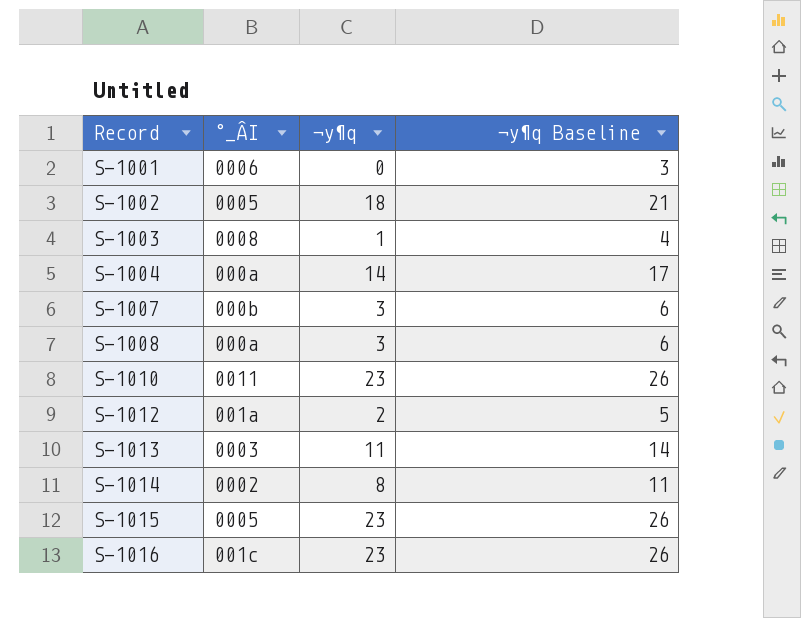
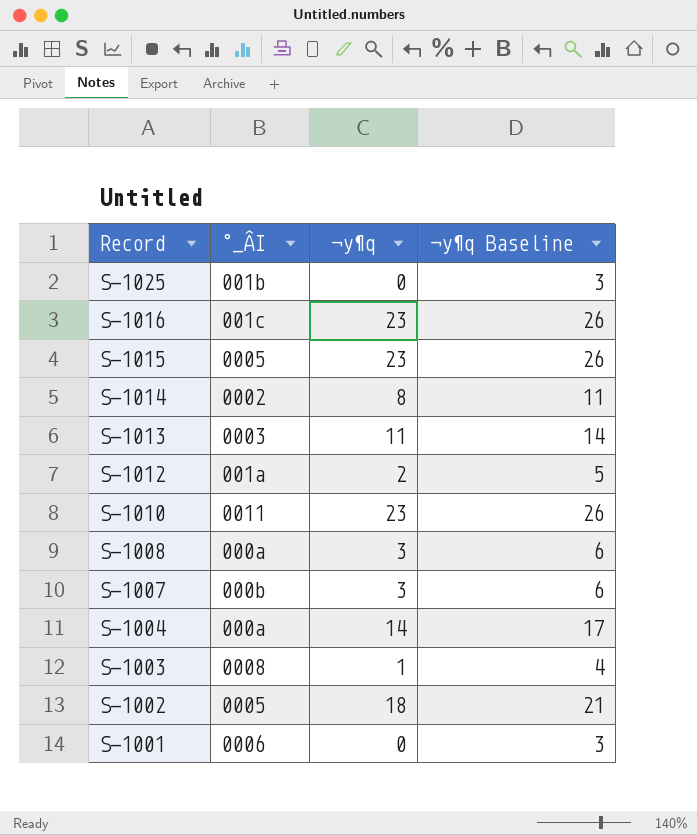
row order: Record ascending -> Record descending
row S-1025: none -> 001b | 0 | 3

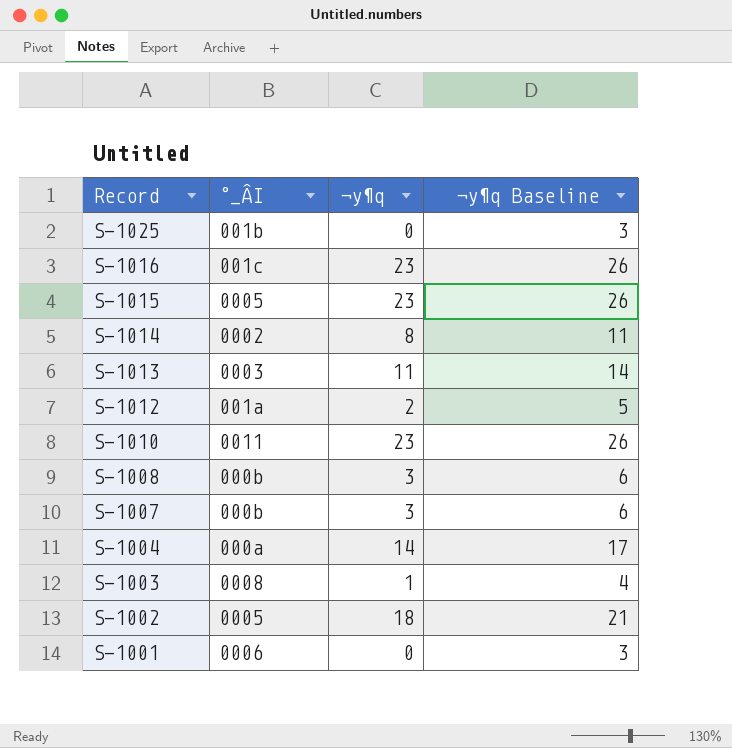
S-1008 | °_ÂI: 000a -> 000b

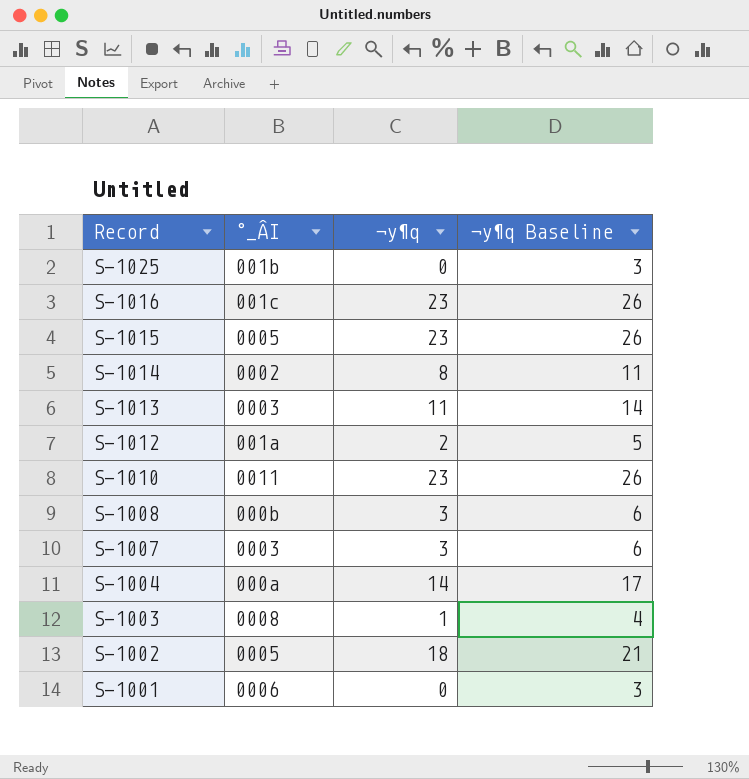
S-1007 | °_ÂI: 000b -> 0003

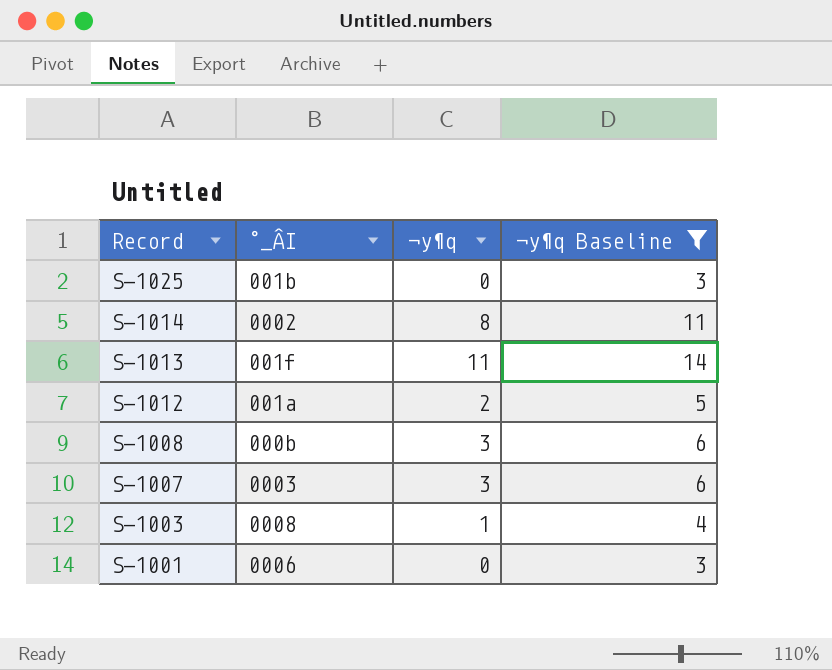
filter: none -> ¬y¶q Baseline <= 14
S-1013 | °_ÂI: 0003 -> 001f

